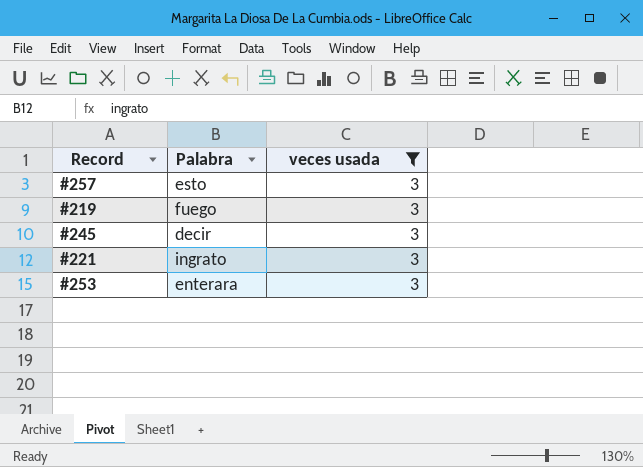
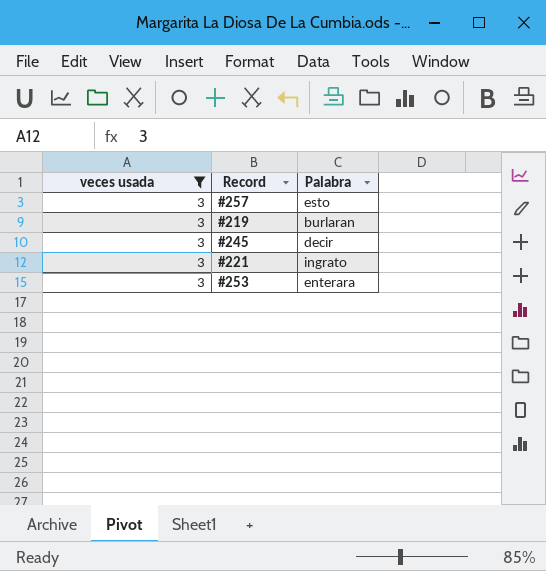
column veces usada | position: 3 -> 1
#219 | Palabra: fuego -> burlaran

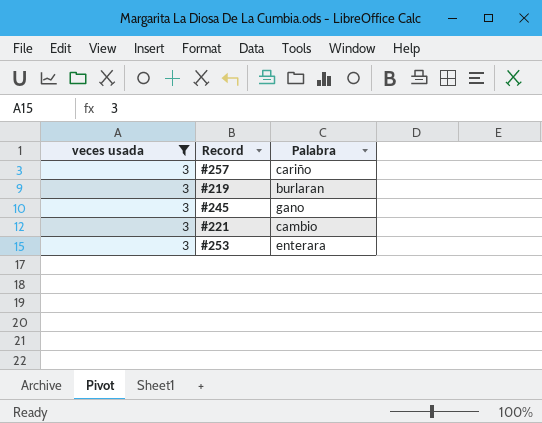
#257 | Palabra: esto -> cariño
#245 | Palabra: decir -> gano
#221 | Palabra: ingrato -> cambio

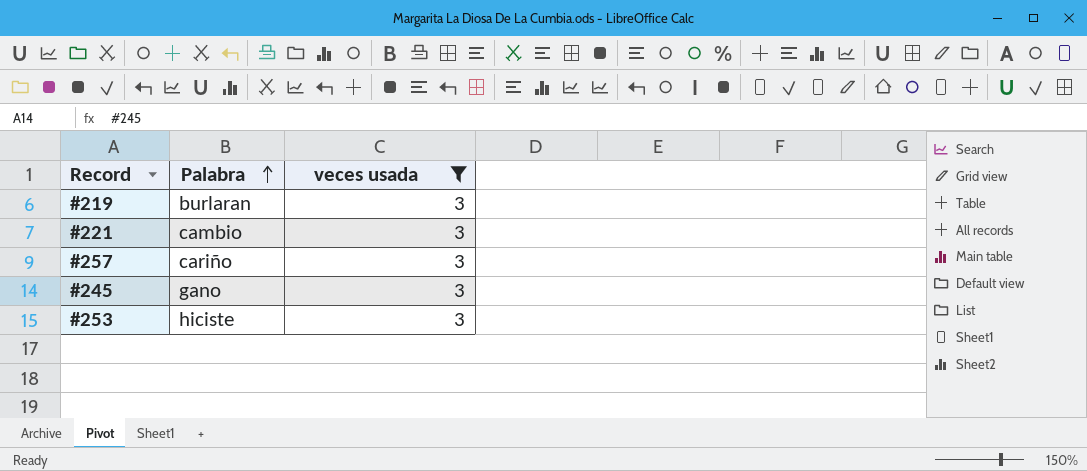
row order: none -> Palabra ascending
column veces usada | position: 1 -> 3
#253 | Palabra: enterara -> hiciste

